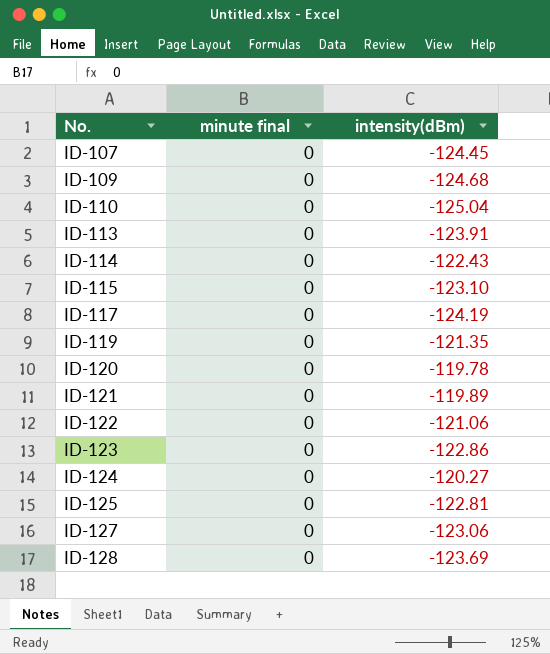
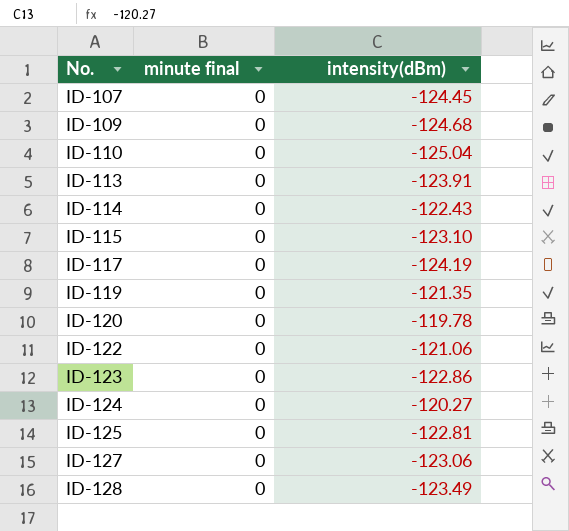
row ID-121: 0 | -119.89 -> none
ID-128 | intensity(dBm): -123.69 -> -123.49

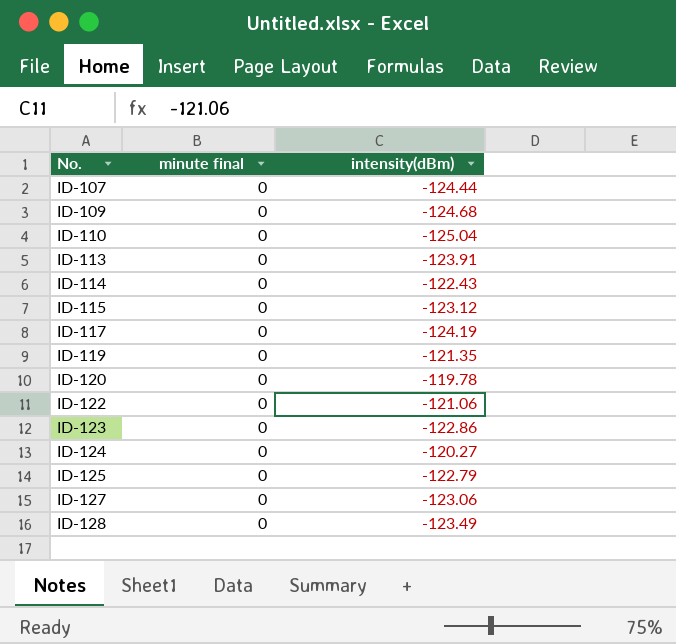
ID-107 | intensity(dBm): -124.45 -> -124.44
ID-115 | intensity(dBm): -123.10 -> -123.12
ID-125 | intensity(dBm): -122.81 -> -122.79

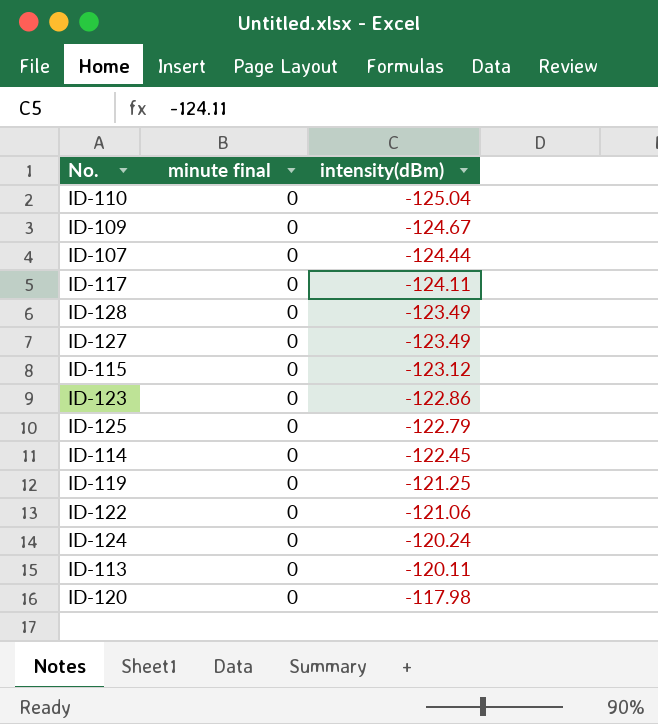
row order: No. ascending -> intensity(dBm) ascending
ID-109 | intensity(dBm): -124.68 -> -124.67
ID-117 | intensity(dBm): -124.19 -> -124.11
ID-127 | intensity(dBm): -123.06 -> -123.49
ID-114 | intensity(dBm): -122.43 -> -122.45
ID-119 | intensity(dBm): -121.35 -> -121.25
ID-124 | intensity(dBm): -120.27 -> -120.24
ID-113 | intensity(dBm): -123.91 -> -120.11
ID-120 | intensity(dBm): -119.78 -> -117.98

